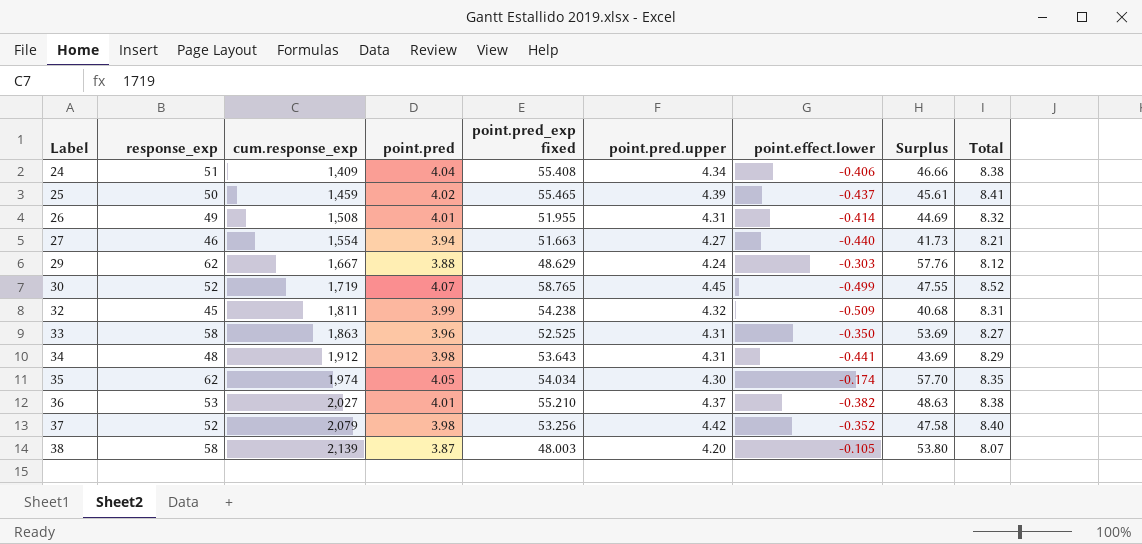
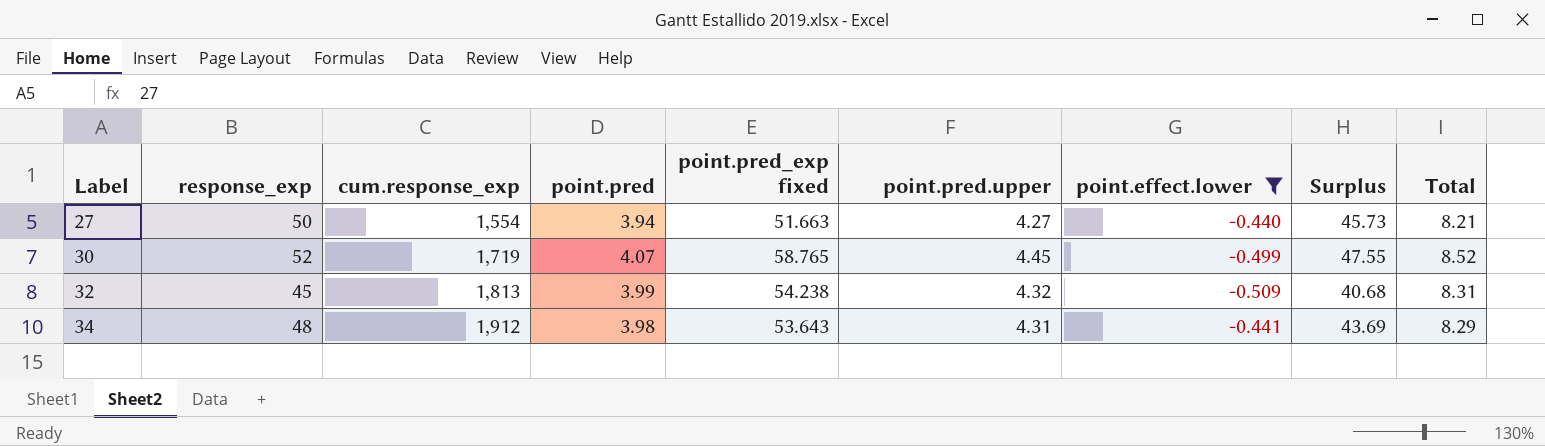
filter: none -> point.effect.lower <= -0.440
27 | response_exp: 46 -> 50
27 | Surplus: 41.73 -> 45.73
32 | cum.response_exp: 1,811 -> 1,813

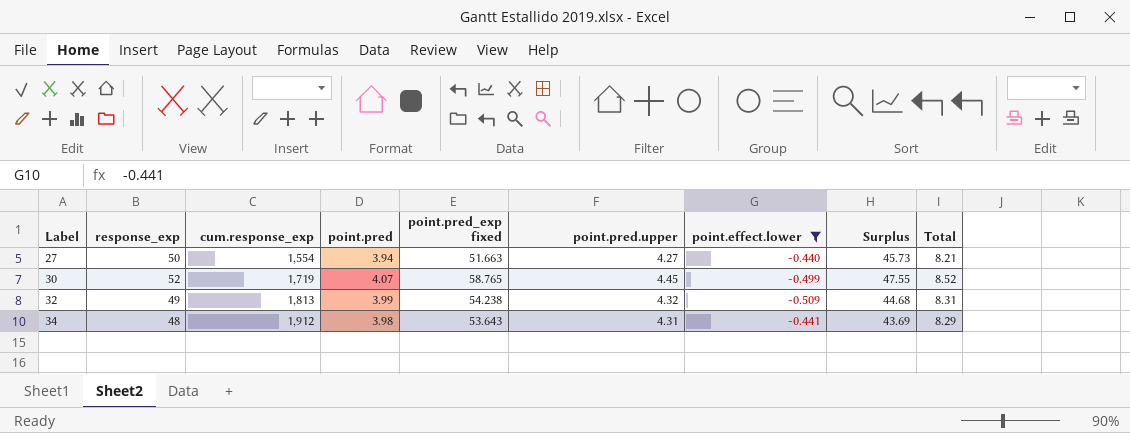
32 | response_exp: 45 -> 49
32 | Surplus: 40.68 -> 44.68

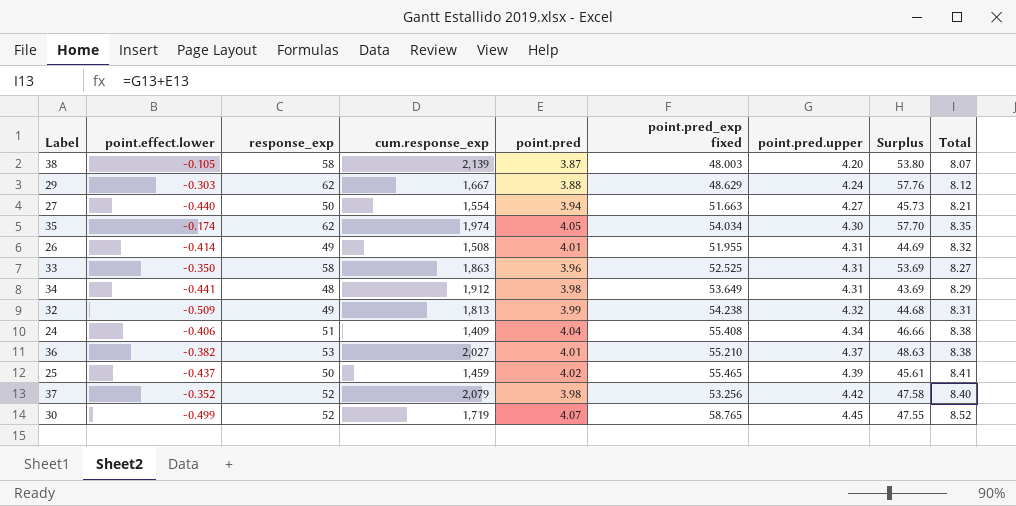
filter: point.effect.lower <= -0.440 -> none
row order: Label ascending -> point.pred.upper ascending
column point.effect.lower | position: 7 -> 2
34 | point.pred_exp fixed: 53.643 -> 53.649

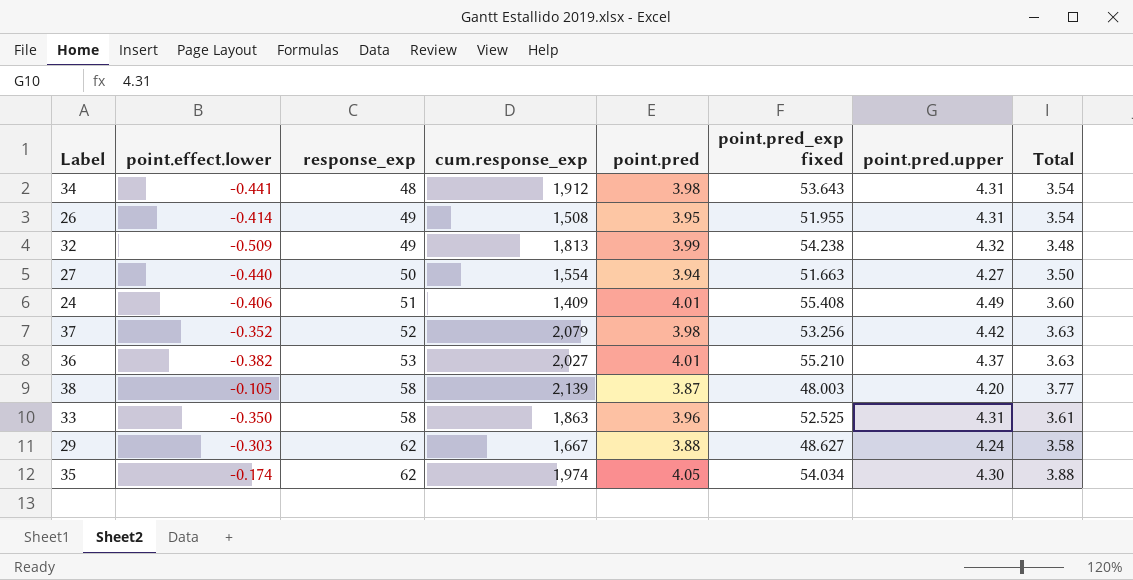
row order: point.pred.upper ascending -> response_exp ascending
column Surplus | formula: [response_exp] - [point.pred.upper] -> none
column Total | formula: [point.pred] + [point.pred.upper] -> [point.effect.lower] + [point.pred]
row 25: -0.437 | 50 | 1,459 | 4.02 | 55.465 | 4.39 | 45.61 | 8.41 -> none
row 30: -0.499 | 52 | 1,719 | 4.07 | 58.765 | 4.45 | 47.55 | 8.52 -> none
34 | point.pred_exp fixed: 53.649 -> 53.643
26 | point.pred: 4.01 -> 3.95
24 | point.pred: 4.04 -> 4.01
24 | point.pred.upper: 4.34 -> 4.49
29 | point.pred_exp fixed: 48.629 -> 48.627

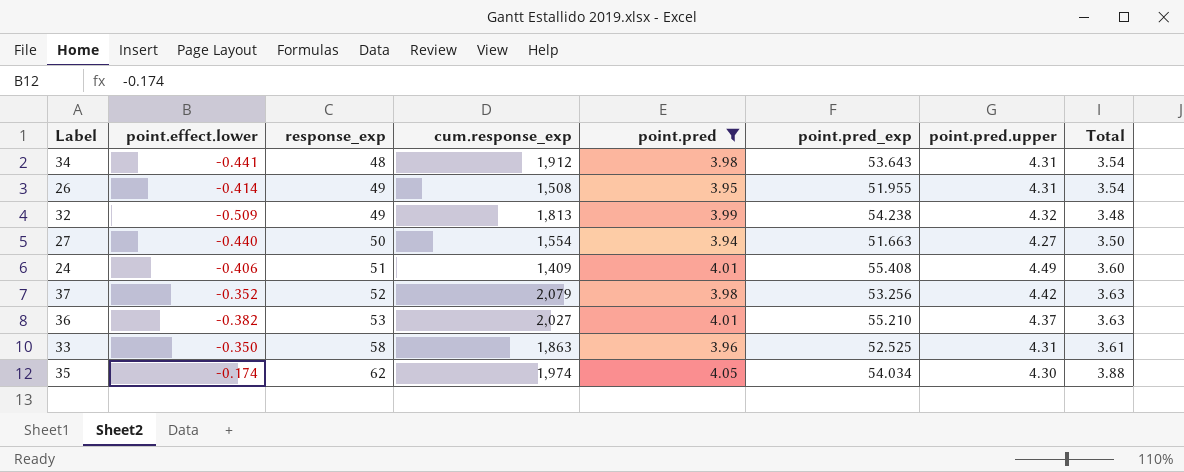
filter: none -> point.pred >= 3.94
column name: point.pred_exp fixed -> point.pred_exp

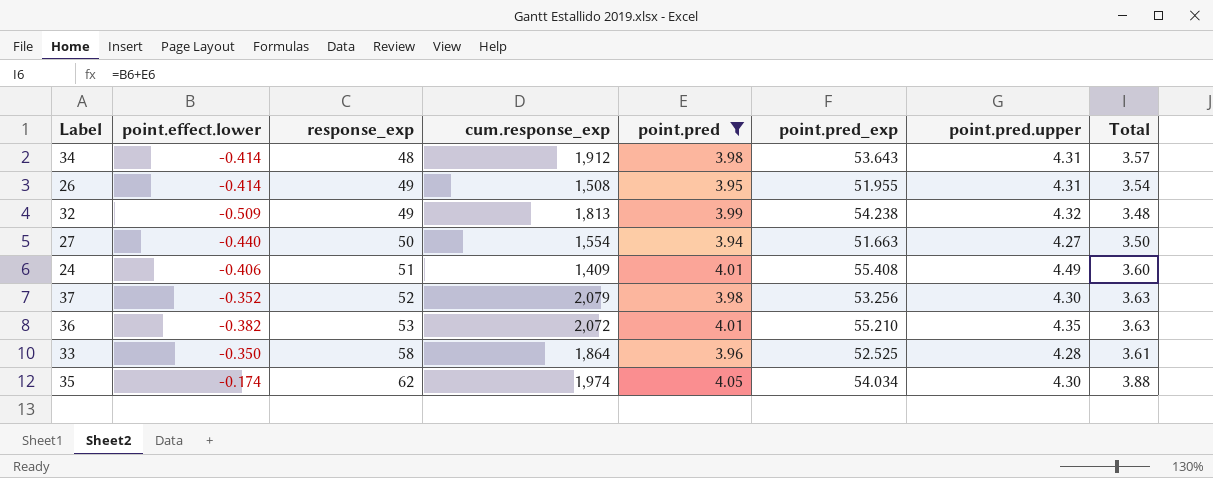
34 | point.effect.lower: -0.441 -> -0.414
34 | Total: 3.54 -> 3.57
37 | point.pred.upper: 4.42 -> 4.30
36 | cum.response_exp: 2,027 -> 2,072
36 | point.pred.upper: 4.37 -> 4.35
33 | cum.response_exp: 1,863 -> 1,864
33 | point.pred.upper: 4.31 -> 4.28

